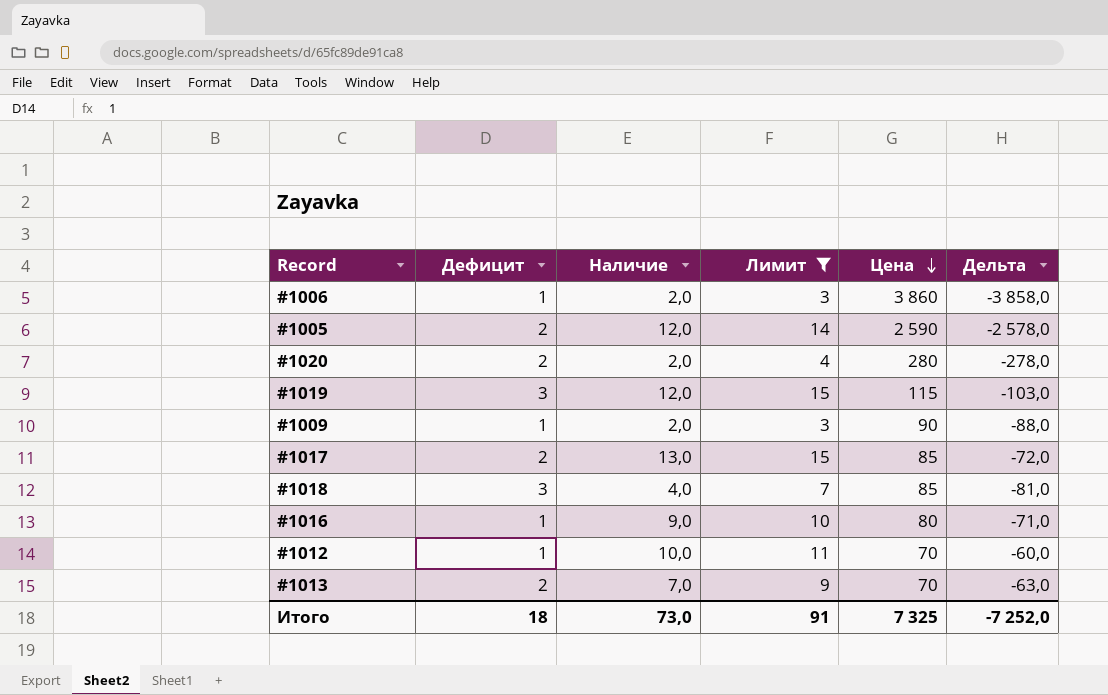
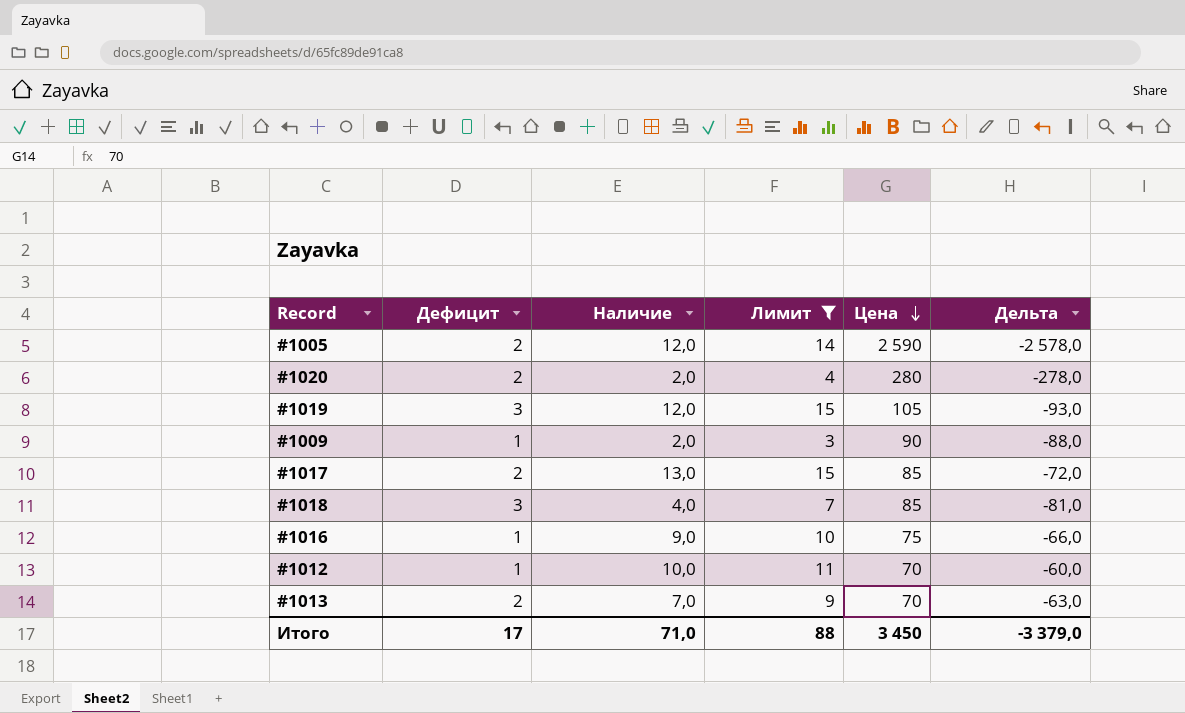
row #1006: 1 | 2,0 | 3 | 3 860 | -3 858,0 -> none
#1019 | Цена: 115 -> 105
#1019 | Дельта: -103,0 -> -93,0
#1016 | Цена: 80 -> 75
#1016 | Дельта: -71,0 -> -66,0
Итого | Дефицит: 18 -> 17
Итого | Наличие: 73,0 -> 71,0
Итого | Лимит: 91 -> 88
Итого | Цена: 7 325 -> 3 450
Итого | Дельта: -7 252,0 -> -3 379,0

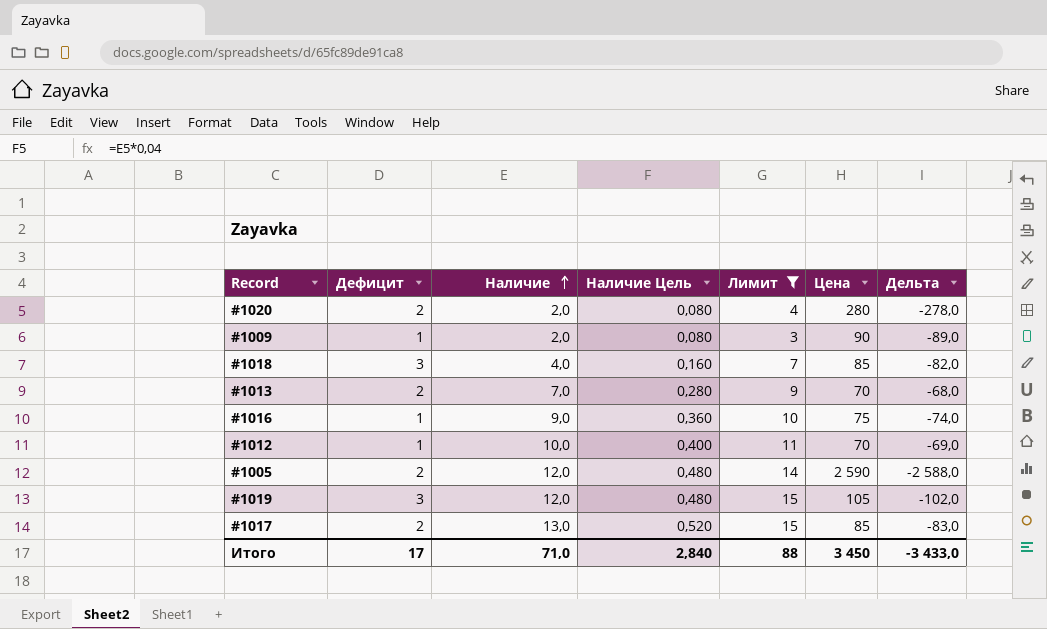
row order: Цена descending -> Наличие ascending
column Наличие Цель | formula: none -> [Наличие] * 0,04
column Дельта | formula: [Наличие] - [Цена] -> [Дефицит] - [Цена]
Итого | Дельта: -3 379,0 -> -3 433,0

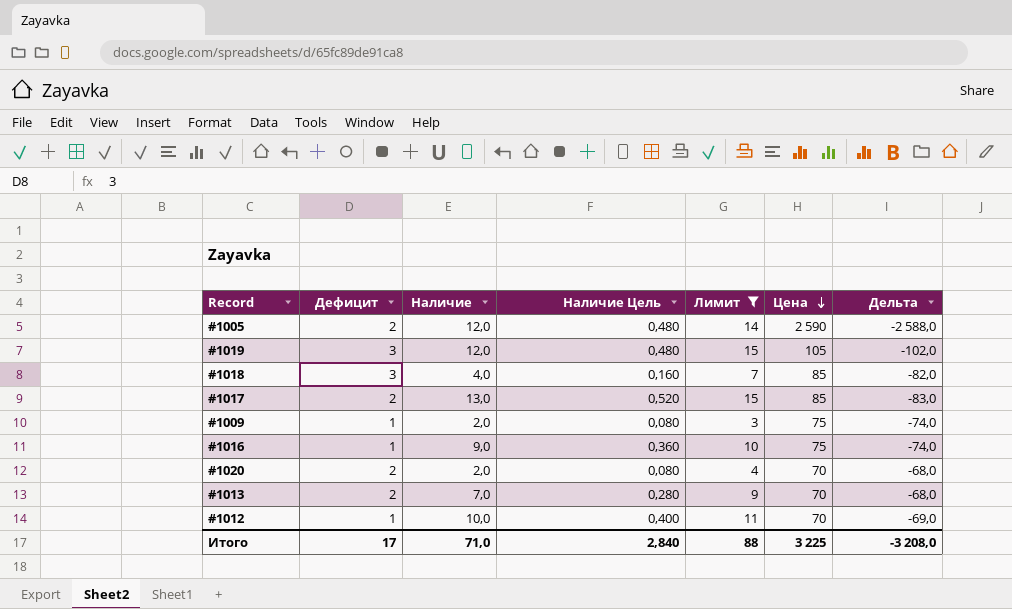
row order: Наличие ascending -> Цена descending
#1009 | Цена: 90 -> 75
#1009 | Дельта: -89,0 -> -74,0
#1020 | Цена: 280 -> 70
#1020 | Дельта: -278,0 -> -68,0
Итого | Цена: 3 450 -> 3 225
Итого | Дельта: -3 433,0 -> -3 208,0

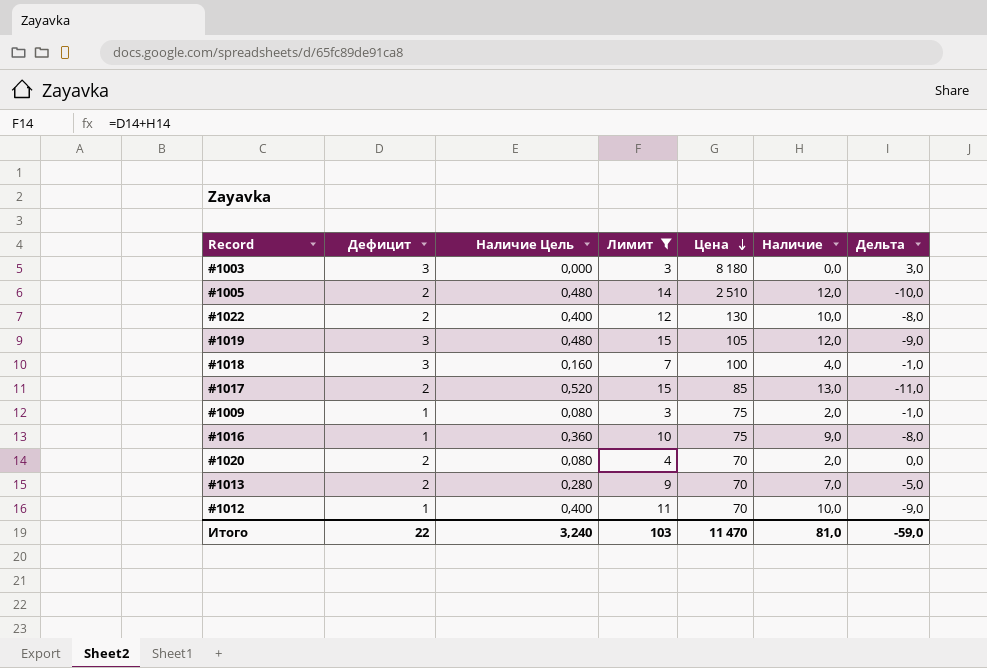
column Наличие | position: 3 -> 6
column Дельта | formula: [Дефицит] - [Цена] -> [Дефицит] - [Наличие]
row #1003: none -> 3 | 0,000 | 3 | 8 180 | 0,0 | 3,0
#1005 | Цена: 2 590 -> 2 510
row #1022: none -> 2 | 0,400 | 12 | 130 | 10,0 | -8,0
#1018 | Цена: 85 -> 100
Итого | Дефицит: 17 -> 22
Итого | Наличие Цель: 2,840 -> 3,240
Итого | Лимит: 88 -> 103
Итого | Цена: 3 225 -> 11 470
Итого | Наличие: 71,0 -> 81,0
Итого | Дельта: -3 208,0 -> -59,0

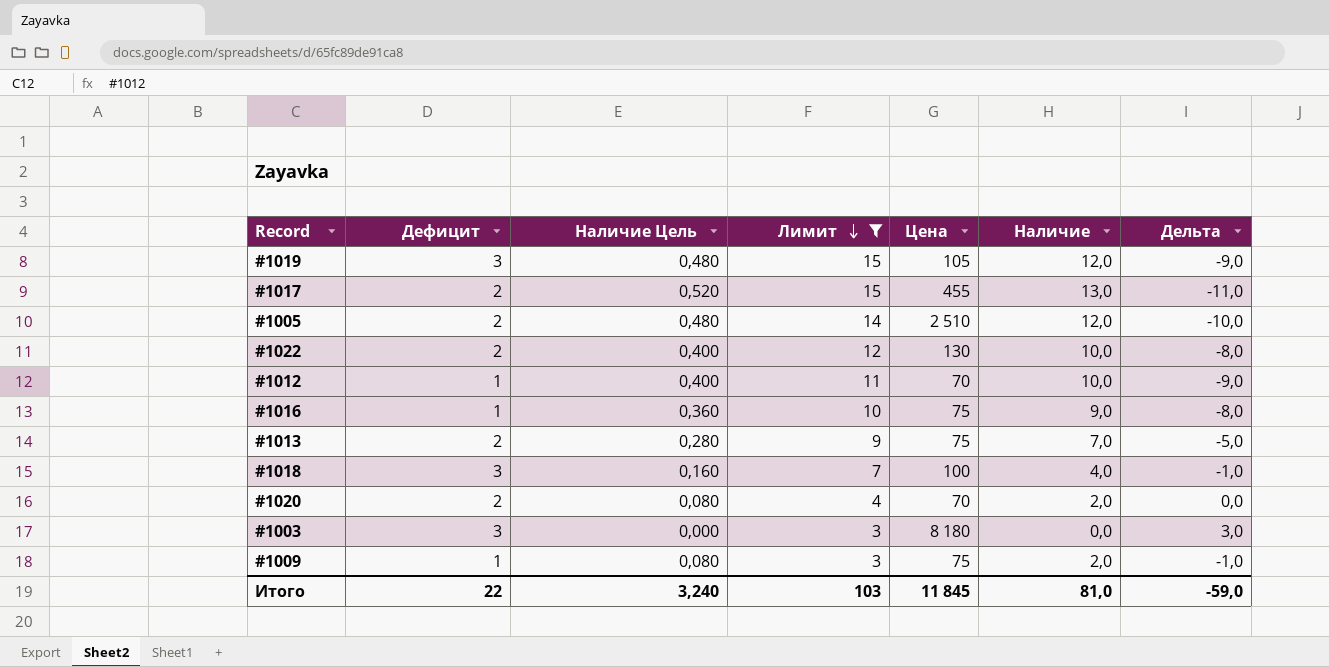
row order: Цена descending -> Лимит descending
#1017 | Цена: 85 -> 455
#1013 | Цена: 70 -> 75
Итого | Цена: 11 470 -> 11 845

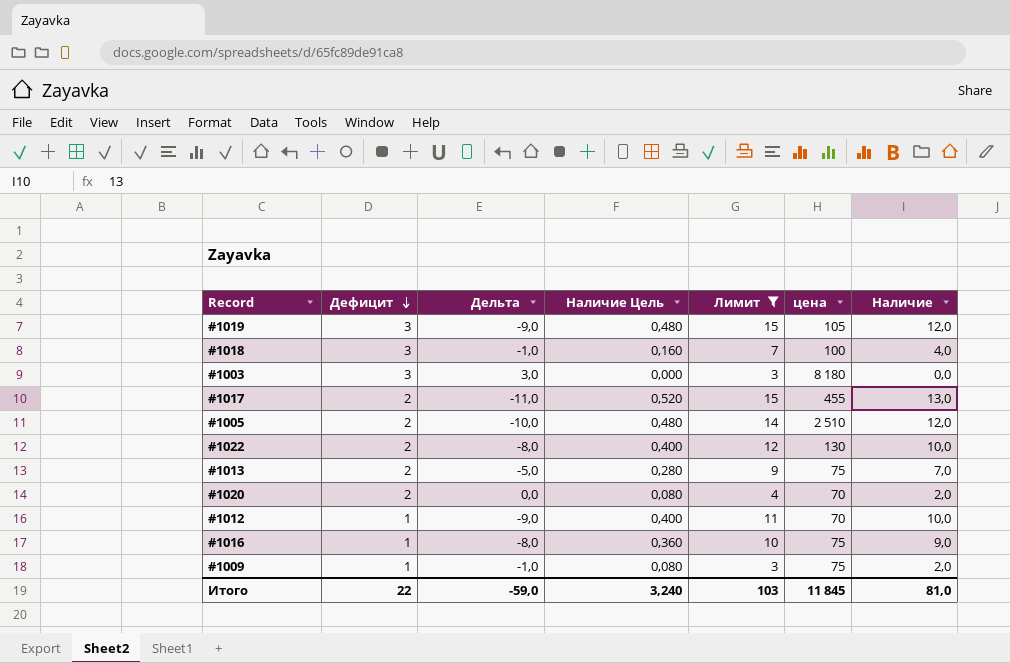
row order: Лимит descending -> Дефицит descending
column Дельта | position: 7 -> 3
column name: Цена -> цена

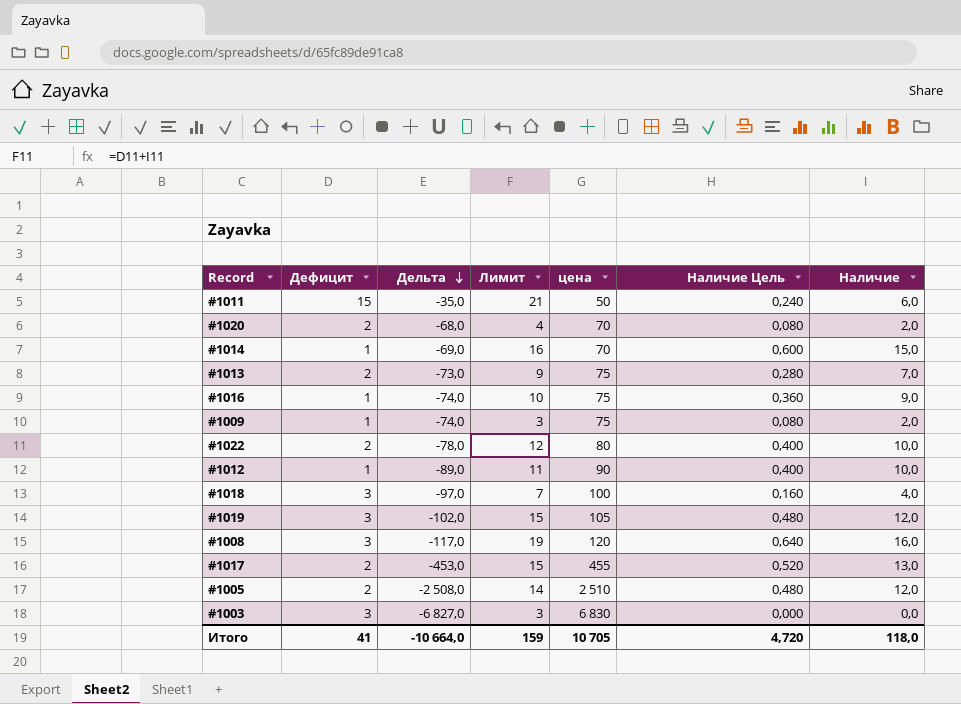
filter: Лимит <= 15 -> none
row order: Дефицит descending -> Дельта descending
column Дельта | formula: [Дефицит] - [Наличие] -> [Дефицит] - [цена]
column Наличие Цель | position: 4 -> 6
#1022 | цена: 130 -> 80
#1012 | цена: 70 -> 90
#1003 | цена: 8 180 -> 6 830
Итого | Дефицит: 22 -> 41
Итого | Дельта: -59,0 -> -10 664,0
Итого | Лимит: 103 -> 159
Итого | цена: 11 845 -> 10 705
Итого | Наличие Цель: 3,240 -> 4,720
Итого | Наличие: 81,0 -> 118,0

